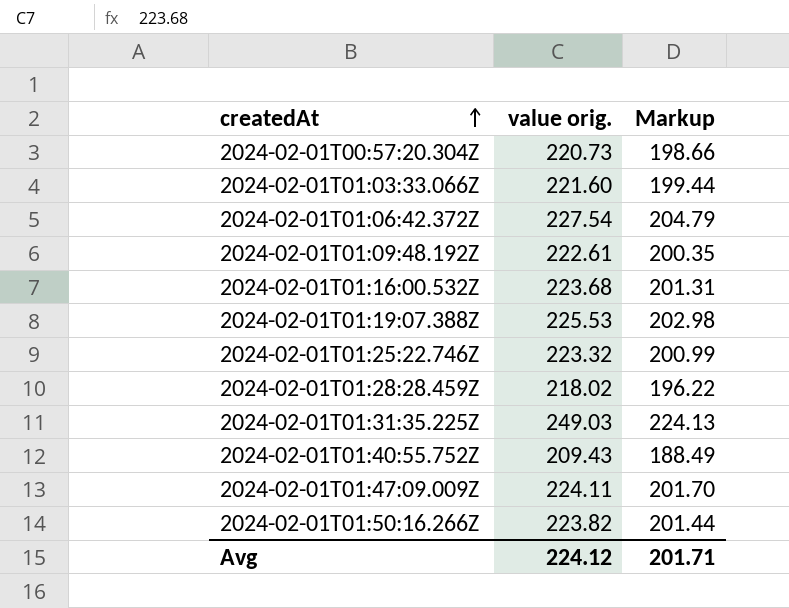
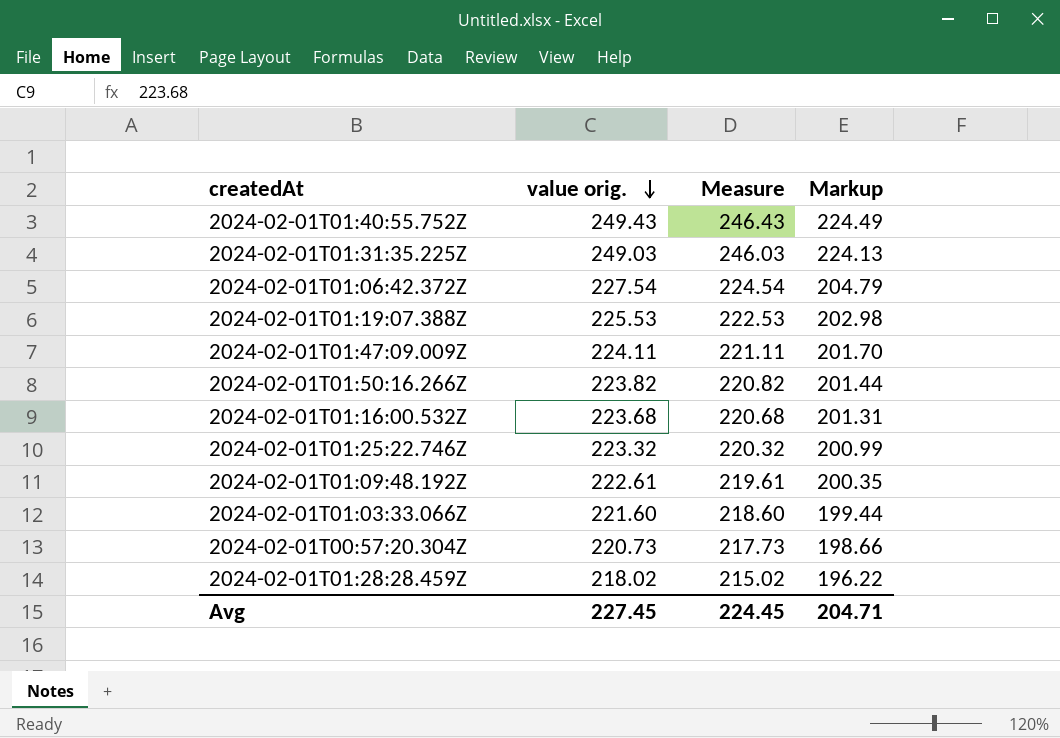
row order: createdAt ascending -> value orig. descending
column Measure | formula: none -> [value orig.] - 3
2024-02-01T01:40:55.752Z | value orig.: 209.43 -> 249.43
2024-02-01T01:40:55.752Z | Markup: 188.49 -> 224.49
Avg | value orig.: 224.12 -> 227.45
Avg | Markup: 201.71 -> 204.71

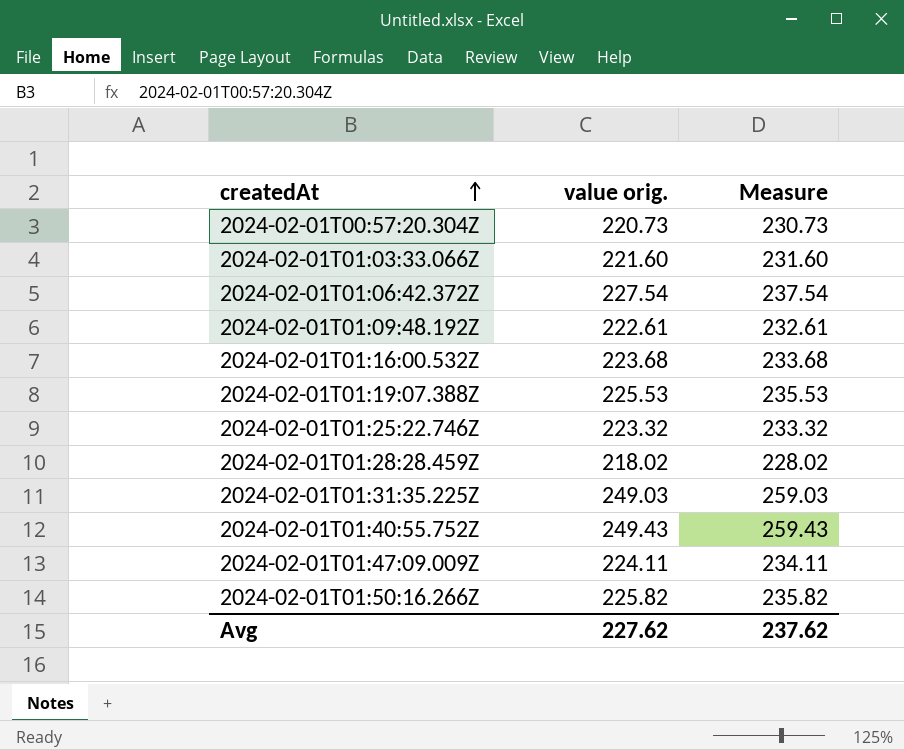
row order: value orig. descending -> createdAt ascending
column Markup | formula: [value orig.] * 0.9 -> none
column Measure | formula: [value orig.] - 3 -> [value orig.] + 10
2024-02-01T01:50:16.266Z | value orig.: 223.82 -> 225.82
Avg | value orig.: 227.45 -> 227.62
Avg | Measure: 224.45 -> 237.62

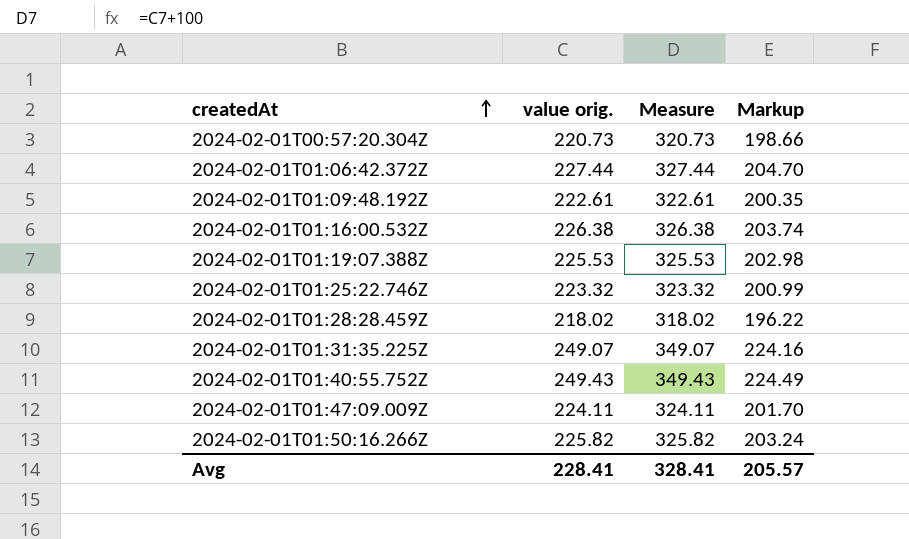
column Measure | formula: [value orig.] + 10 -> [value orig.] + 100
column Markup | formula: none -> [value orig.] * 0.9
row 2024-02-01T01:03:33.066Z: 221.60 | 231.60 -> none
2024-02-01T01:06:42.372Z | value orig.: 227.54 -> 227.44
2024-02-01T01:16:00.532Z | value orig.: 223.68 -> 226.38
2024-02-01T01:31:35.225Z | value orig.: 249.03 -> 249.07
Avg | value orig.: 227.62 -> 228.41
Avg | Measure: 237.62 -> 328.41

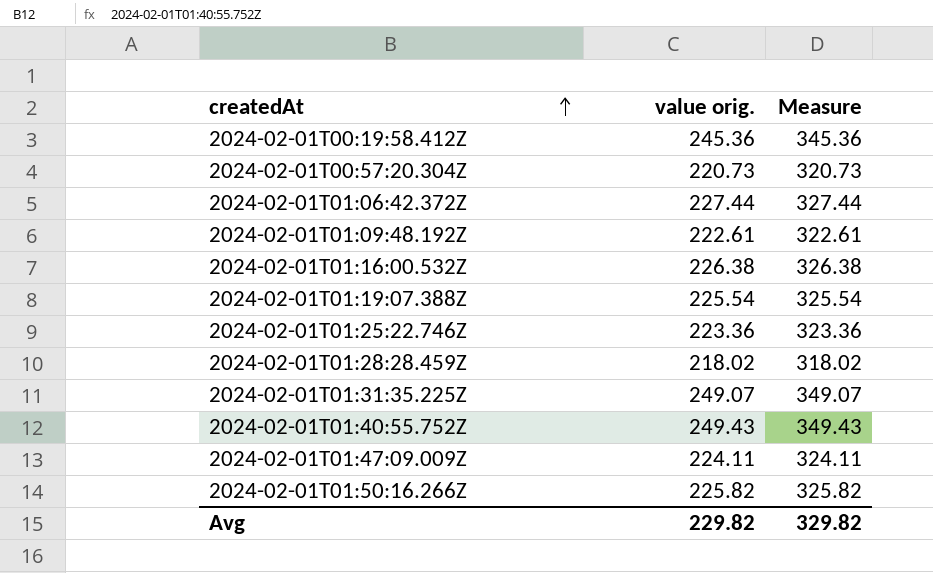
column Markup | formula: [value orig.] * 0.9 -> none
row 2024-02-01T00:19:58.412Z: none -> 245.36 | 345.36
2024-02-01T01:19:07.388Z | value orig.: 225.53 -> 225.54
2024-02-01T01:19:07.388Z | Measure: 325.53 -> 325.54
2024-02-01T01:25:22.746Z | value orig.: 223.32 -> 223.36
2024-02-01T01:25:22.746Z | Measure: 323.32 -> 323.36
Avg | value orig.: 228.41 -> 229.82
Avg | Measure: 328.41 -> 329.82

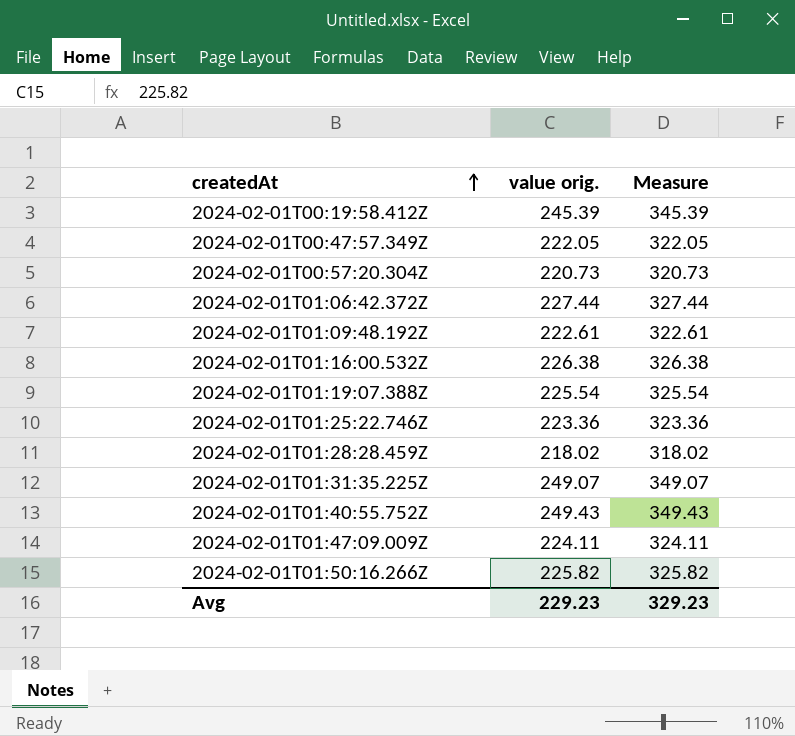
2024-02-01T00:19:58.412Z | value orig.: 245.36 -> 245.39
2024-02-01T00:19:58.412Z | Measure: 345.36 -> 345.39
row 2024-02-01T00:47:57.349Z: none -> 222.05 | 322.05
Avg | value orig.: 229.82 -> 229.23
Avg | Measure: 329.82 -> 329.23

